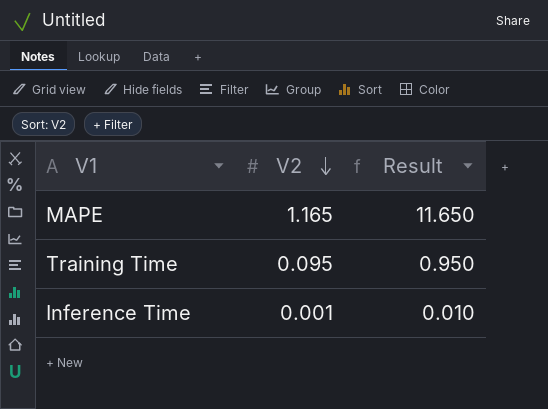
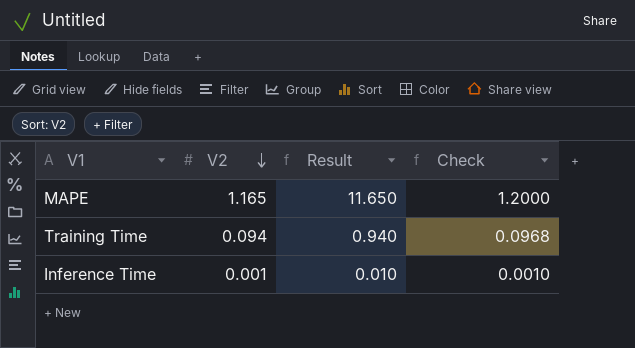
column Check | formula: none -> [V2] * 1.03
Training Time | V2: 0.095 -> 0.094
Training Time | Result: 0.950 -> 0.940

